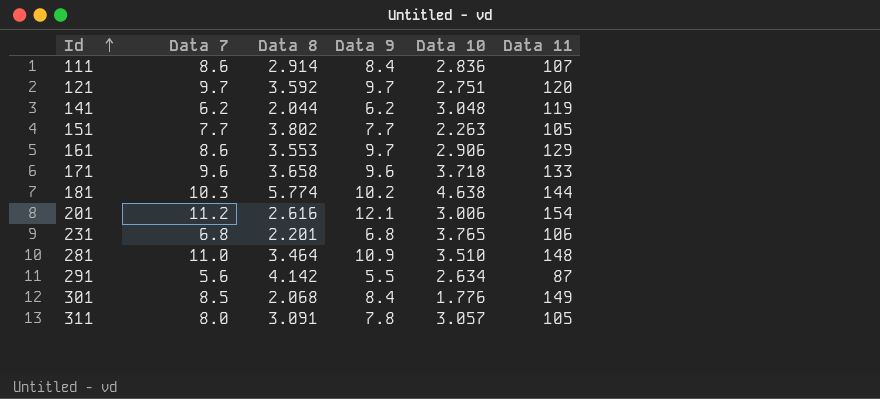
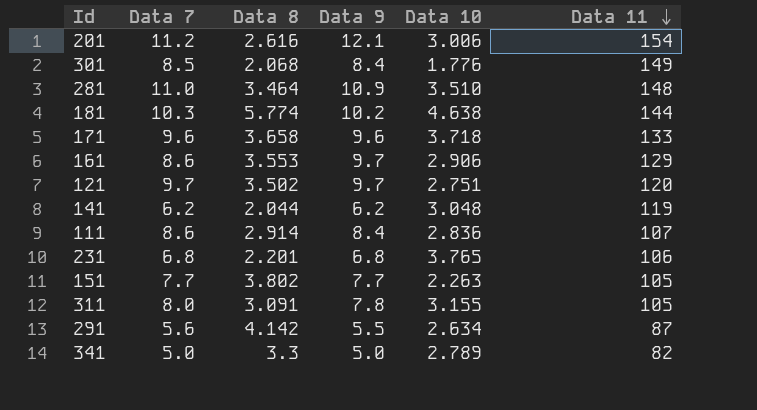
row order: Id ascending -> Data 11 descending
121 | Data 8: 3.592 -> 3.502
311 | Data 10: 3.057 -> 3.155
row 341: none -> 5.0 | 3.3 | 5.0 | 2.789 | 82

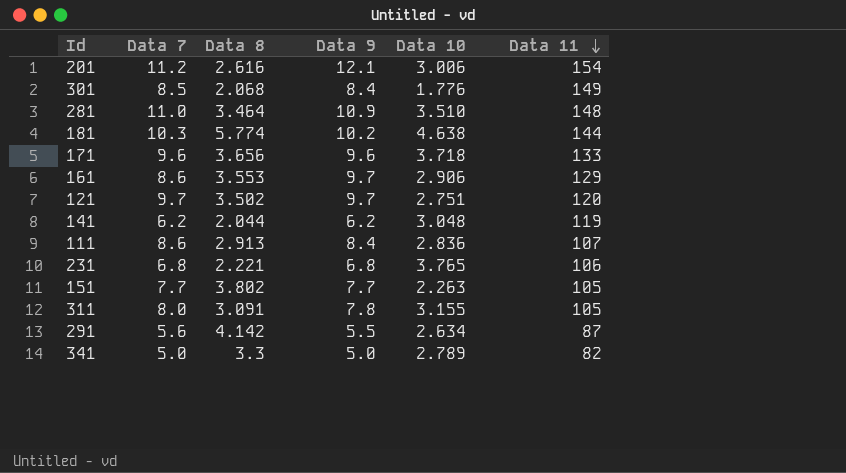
171 | Data 8: 3.658 -> 3.656
111 | Data 8: 2.914 -> 2.913
231 | Data 8: 2.201 -> 2.221

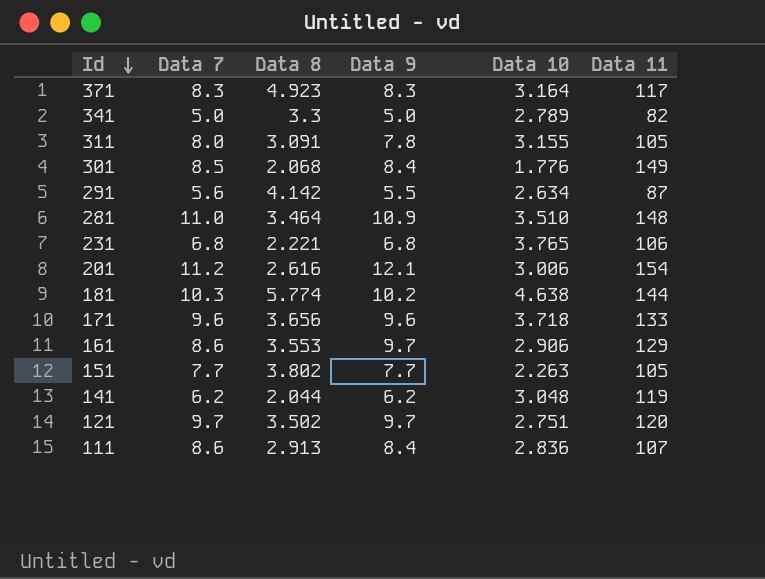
row order: Data 11 descending -> Id descending
row 371: none -> 8.3 | 4.923 | 8.3 | 3.164 | 117

